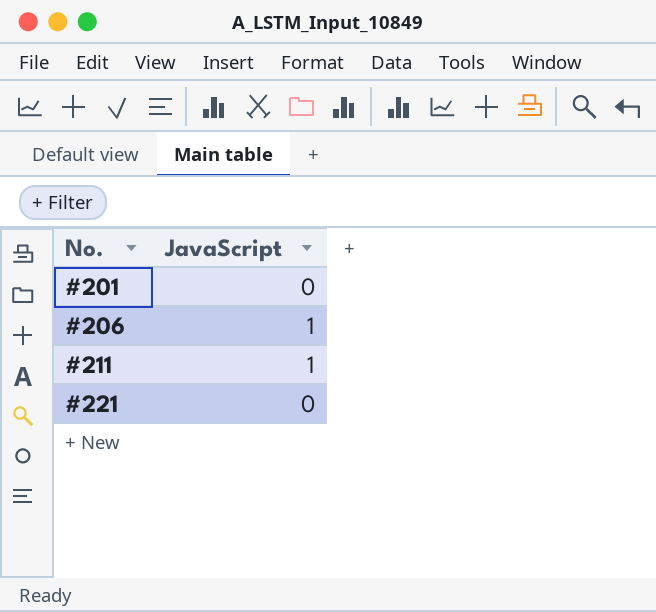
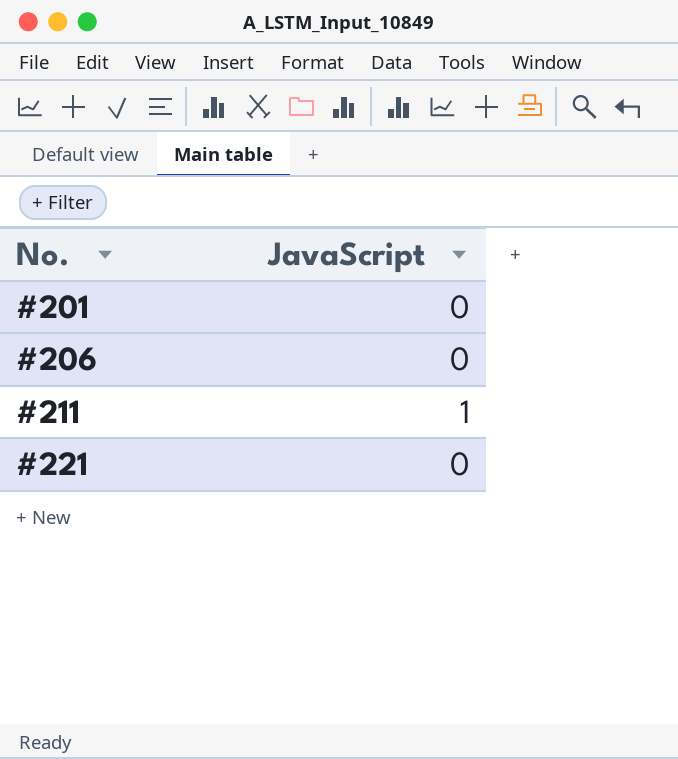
#206 | JavaScript: 1 -> 0

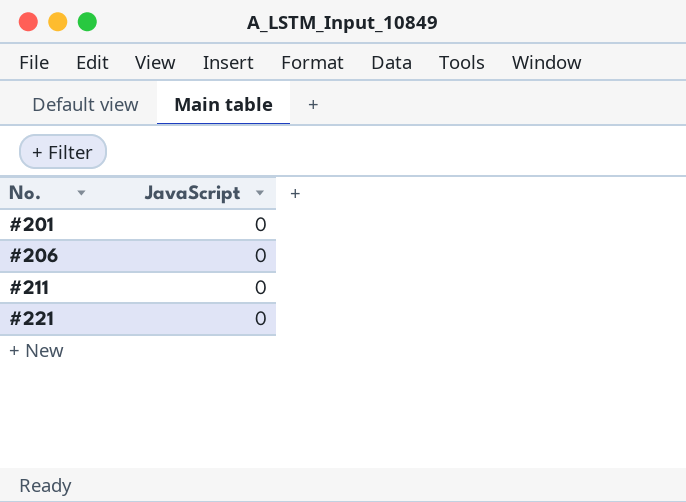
#211 | JavaScript: 1 -> 0

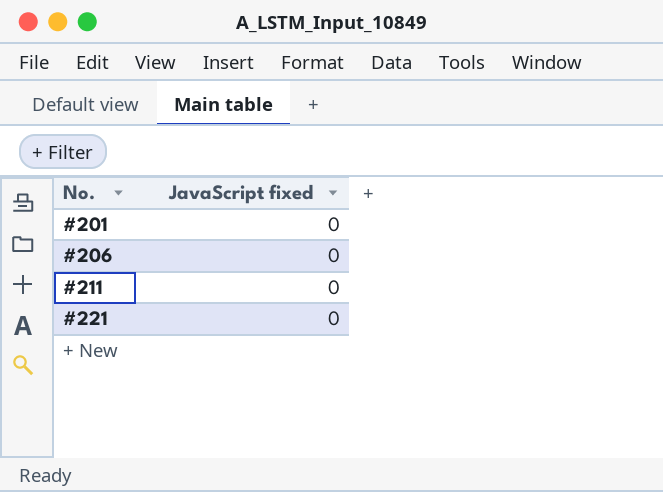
column name: JavaScript -> JavaScript fixed

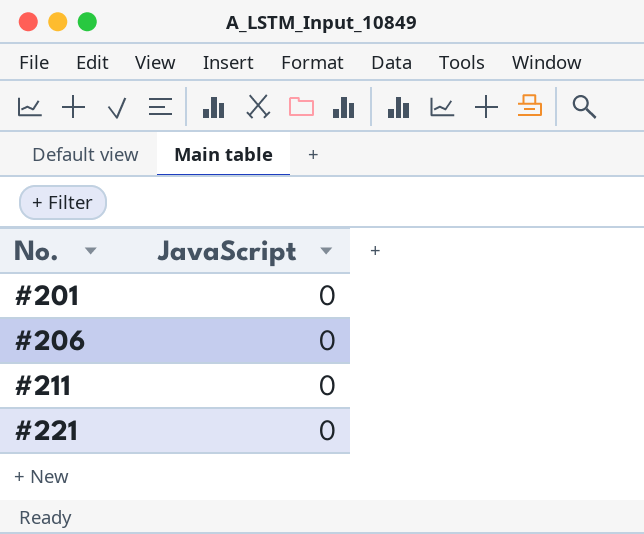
column name: JavaScript fixed -> JavaScript

